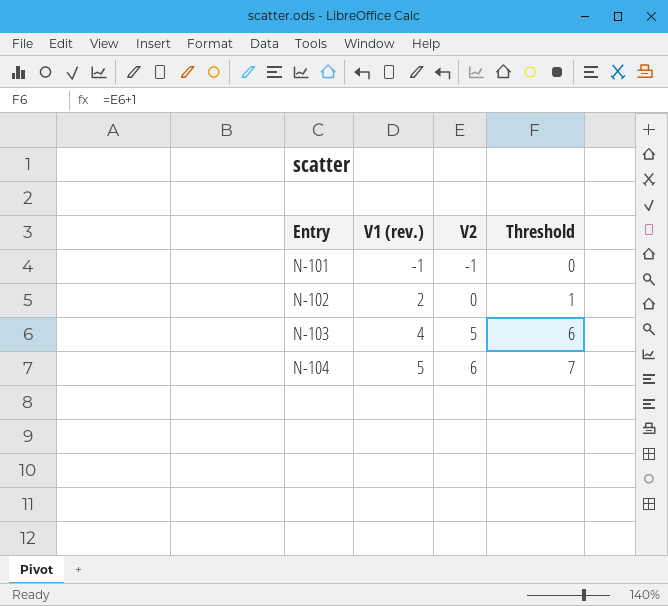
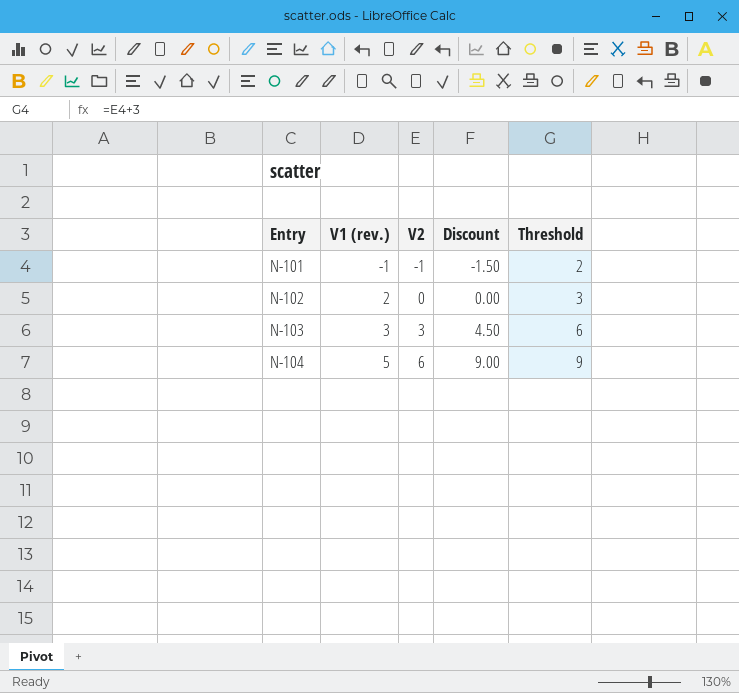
column Discount | formula: none -> [V2] * 1.5
column Threshold | formula: [V2] + 1 -> [V2] + 3
N-103 | V1 (rev.): 4 -> 3
N-103 | V2: 5 -> 3

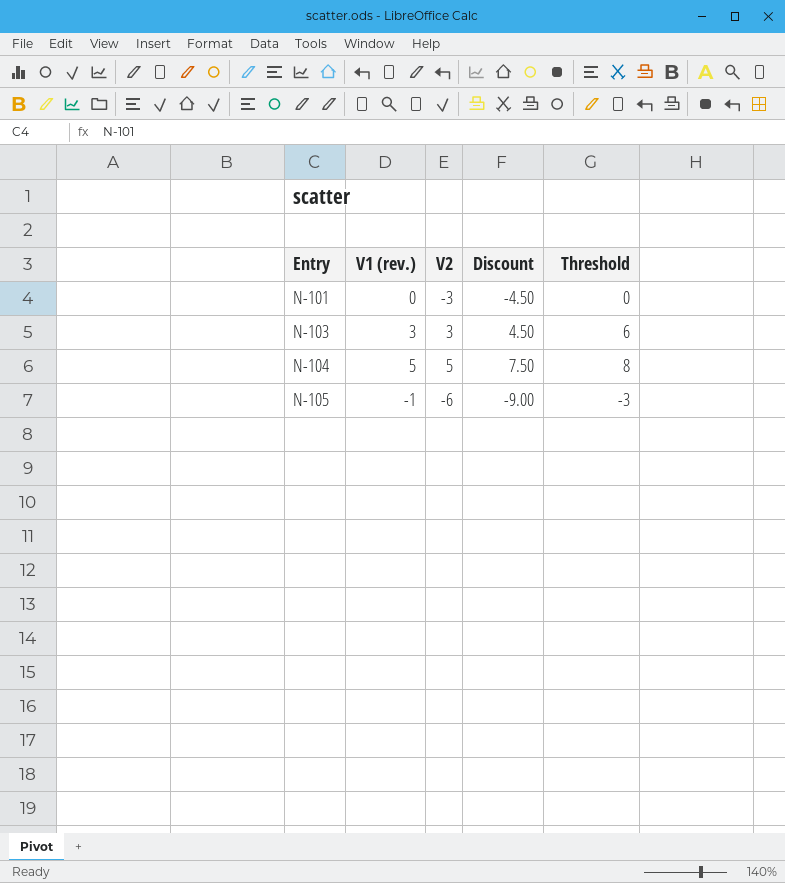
row N-102: 2 | 0 | 0.00 | 3 -> none
N-101 | V1 (rev.): -1 -> 0
N-101 | V2: -1 -> -3
N-101 | Discount: -1.50 -> -4.50
N-101 | Threshold: 2 -> 0
N-104 | V2: 6 -> 5
N-104 | Discount: 9.00 -> 7.50
N-104 | Threshold: 9 -> 8
row N-105: none -> -1 | -6 | -9.00 | -3

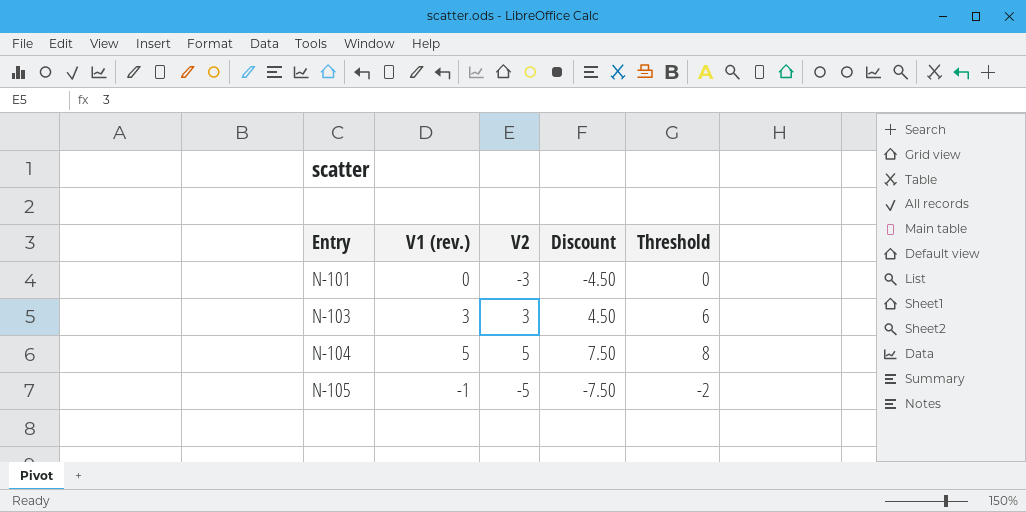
N-105 | V2: -6 -> -5
N-105 | Discount: -9.00 -> -7.50
N-105 | Threshold: -3 -> -2

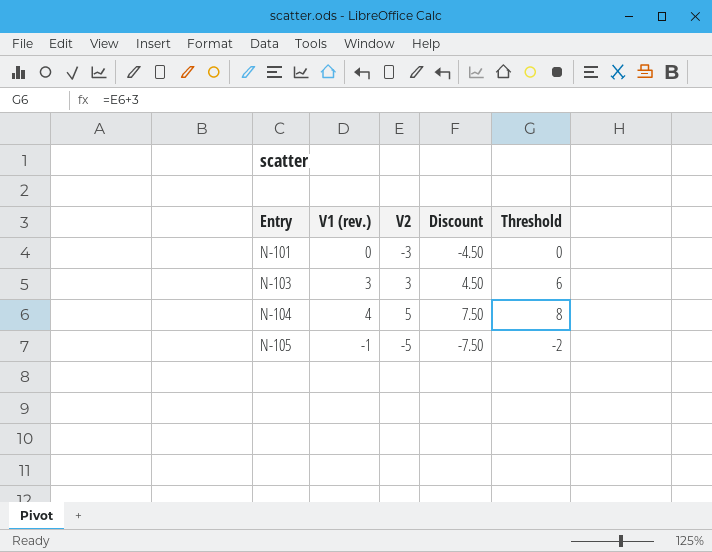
N-104 | V1 (rev.): 5 -> 4

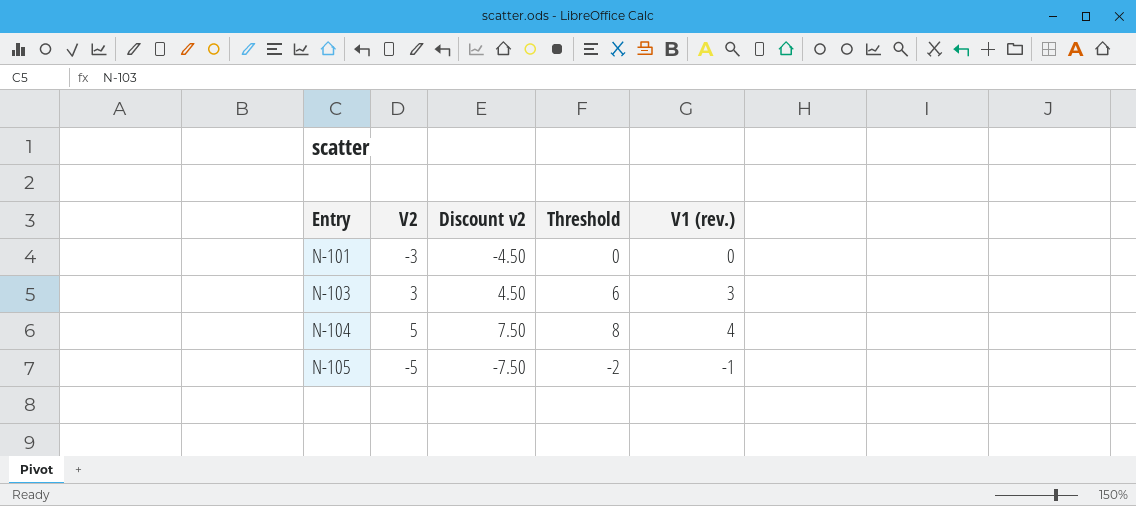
column name: Discount -> Discount v2
column V1 (rev.) | position: 2 -> 5

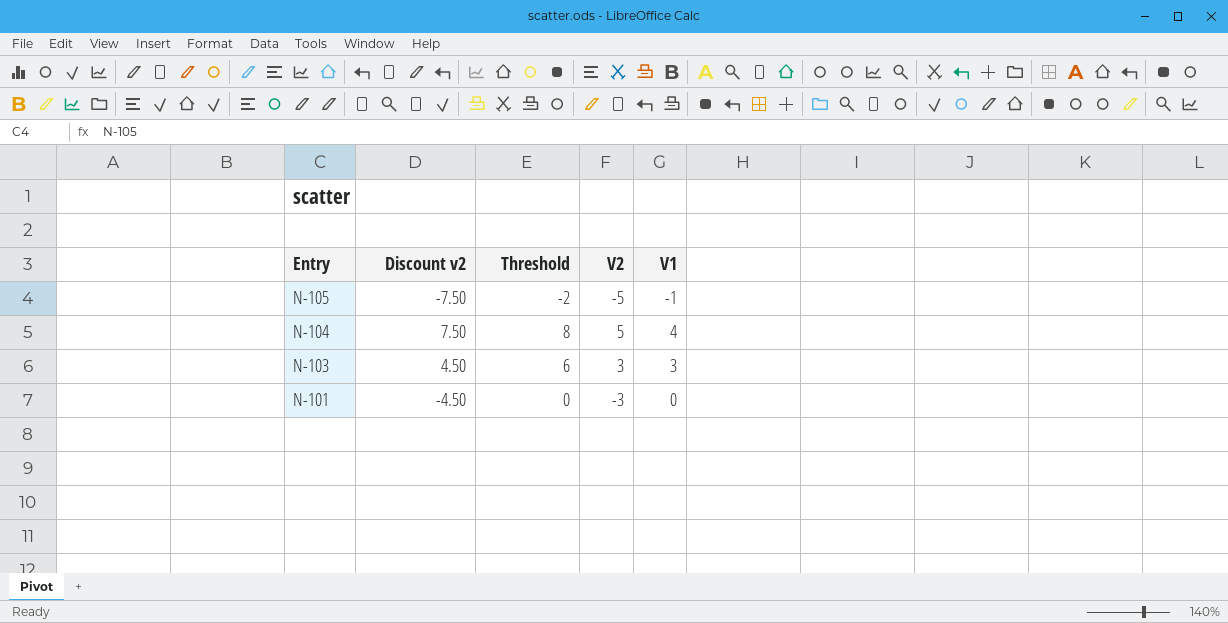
row order: Entry ascending -> Entry descending
column V2 | position: 2 -> 4
column name: V1 (rev.) -> V1

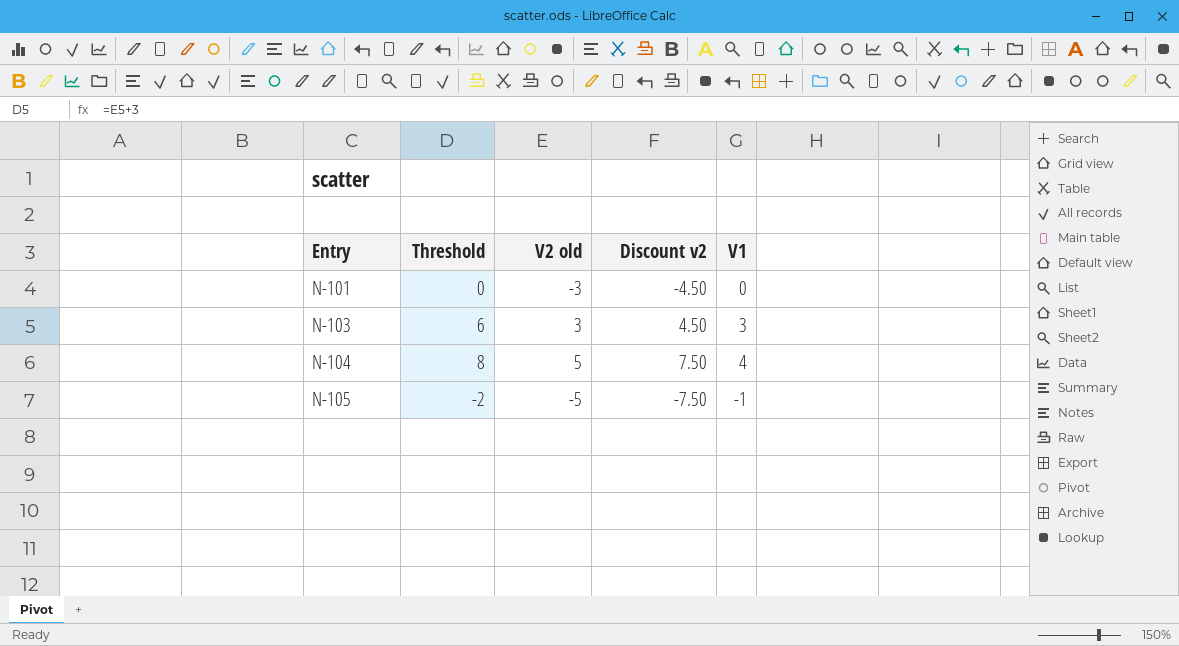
row order: Entry descending -> Entry ascending
column name: V2 -> V2 old
column Discount v2 | position: 2 -> 4

